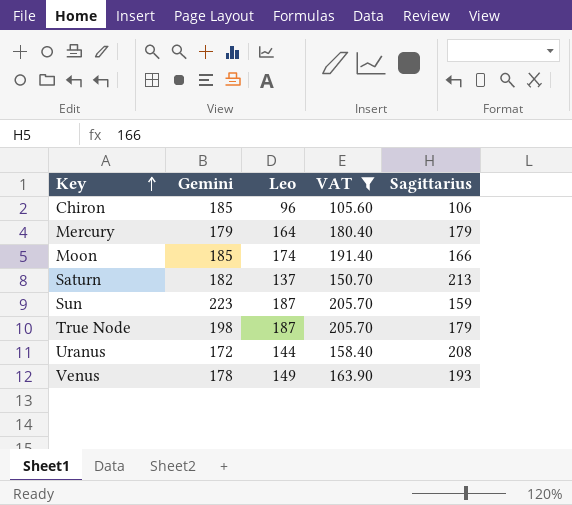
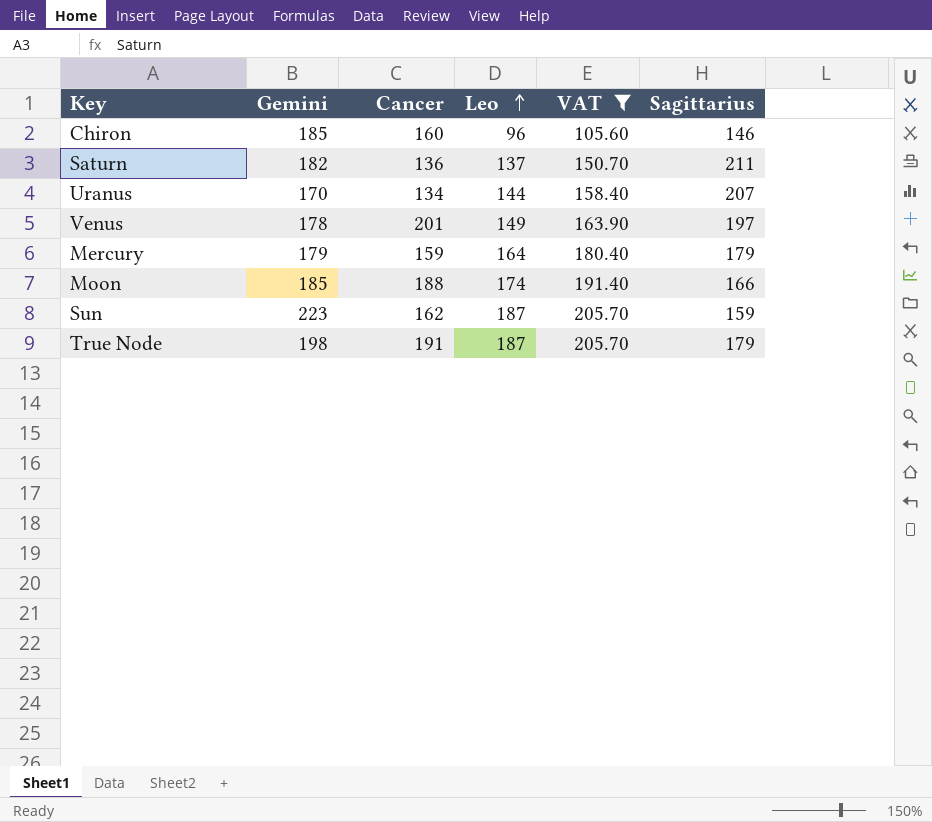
row order: Key ascending -> Leo ascending
column Cancer | position: none -> 3
Chiron | Sagittarius: 106 -> 146
Saturn | Sagittarius: 213 -> 211
Uranus | Gemini: 172 -> 170
Uranus | Sagittarius: 208 -> 207
Venus | Sagittarius: 193 -> 197

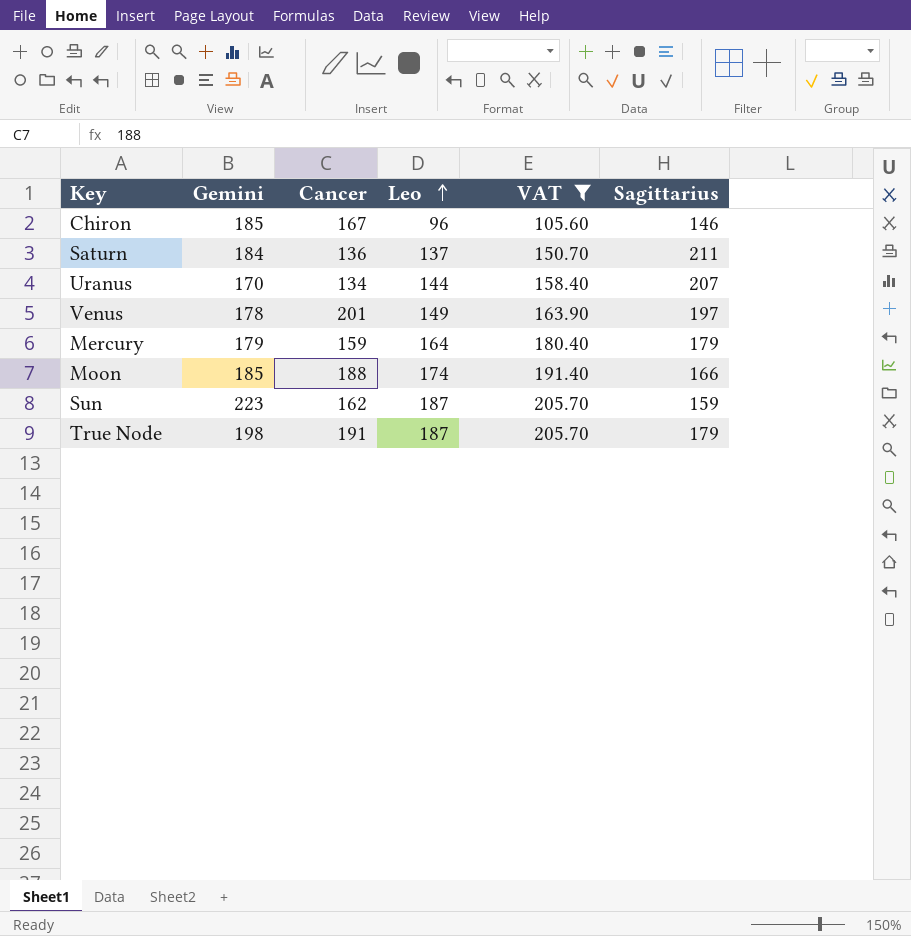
Chiron | Cancer: 160 -> 167
Saturn | Gemini: 182 -> 184

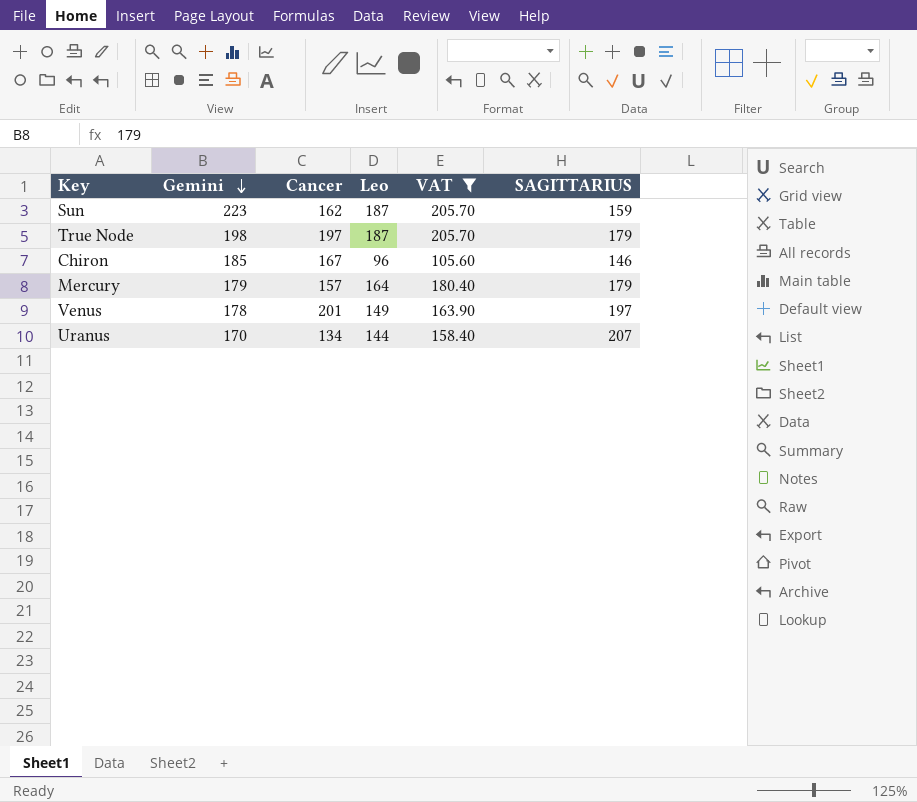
row order: Leo ascending -> Gemini descending
column name: Sagittarius -> SAGITTARIUS
row Saturn: 184 | 136 | 137 | 150.70 | 211 -> none
row Moon: 185 | 188 | 174 | 191.40 | 166 -> none
True Node | Cancer: 191 -> 197
Mercury | Cancer: 159 -> 157

